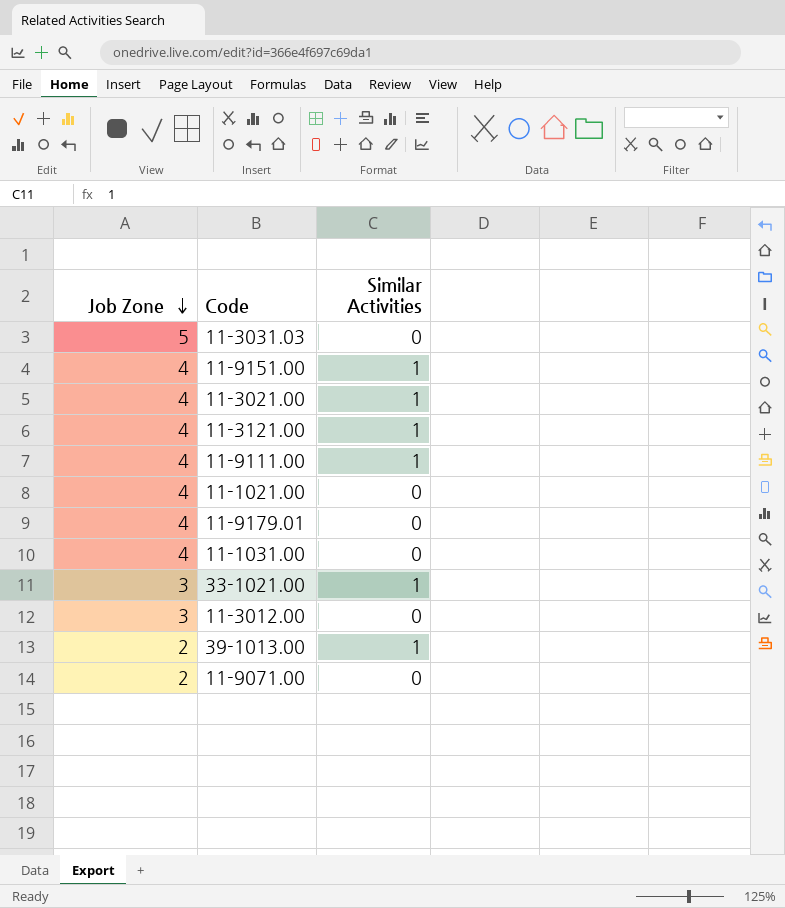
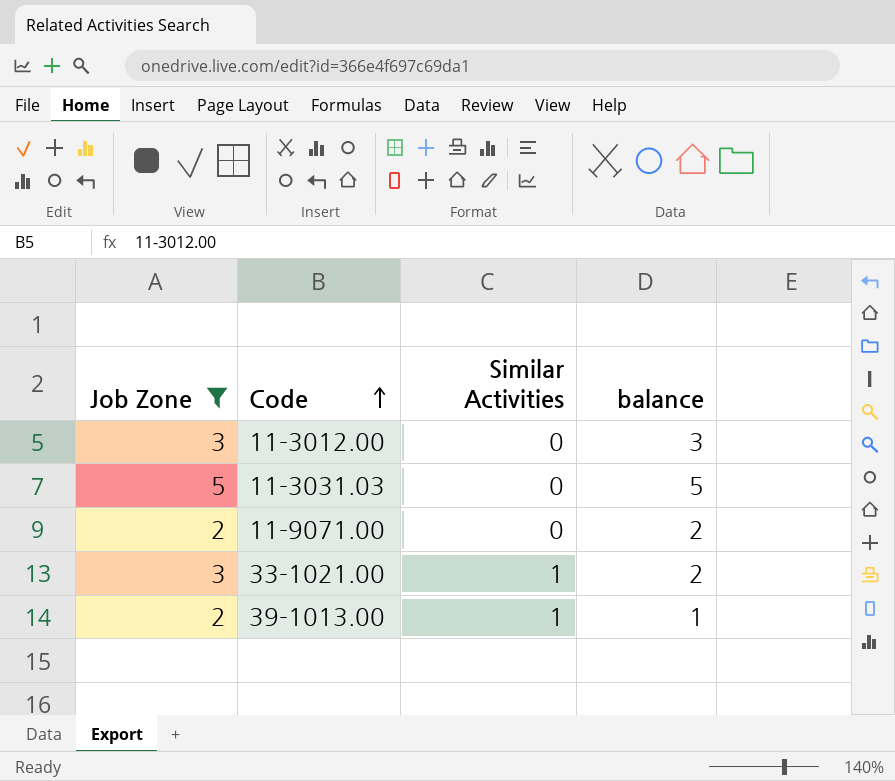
filter: none -> Job Zone != 4
row order: Job Zone descending -> Code ascending
column balance | formula: none -> [Job Zone] - [Similar Activities]

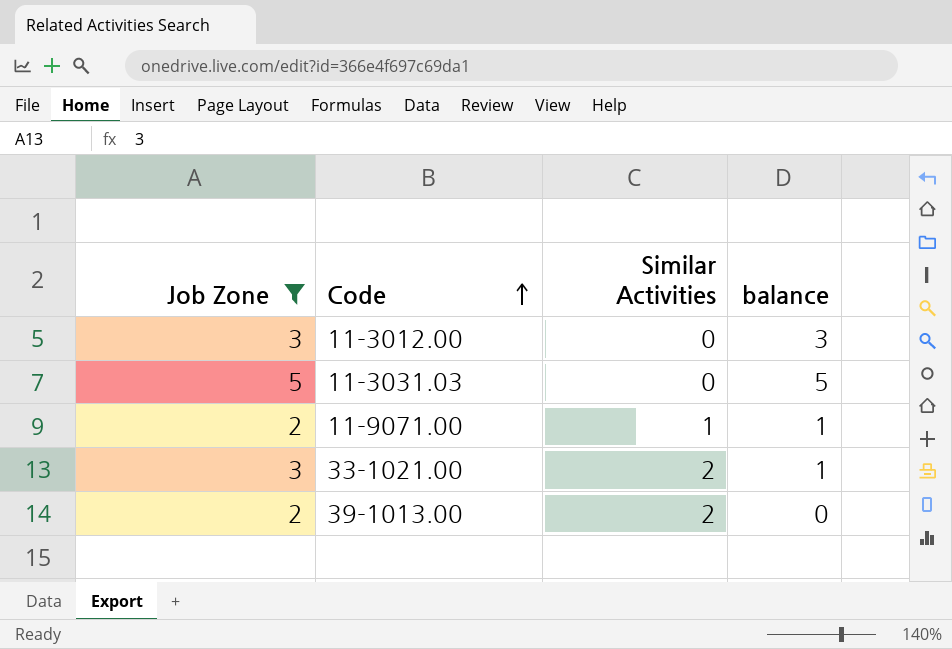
11-9071.00 | Similar Activities: 0 -> 1
11-9071.00 | balance: 2 -> 1
33-1021.00 | Similar Activities: 1 -> 2
33-1021.00 | balance: 2 -> 1
39-1013.00 | Similar Activities: 1 -> 2
39-1013.00 | balance: 1 -> 0

